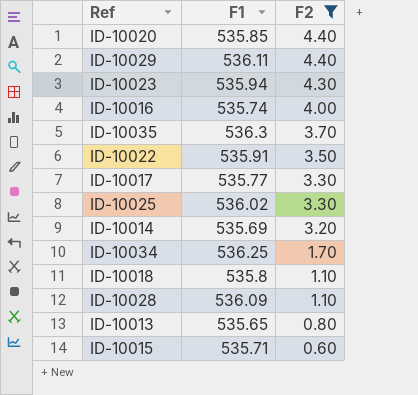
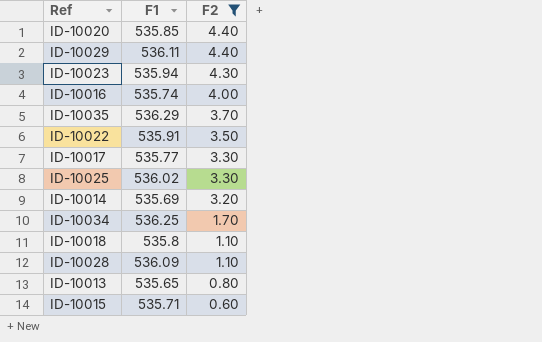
ID-10035 | F1: 536.3 -> 536.29

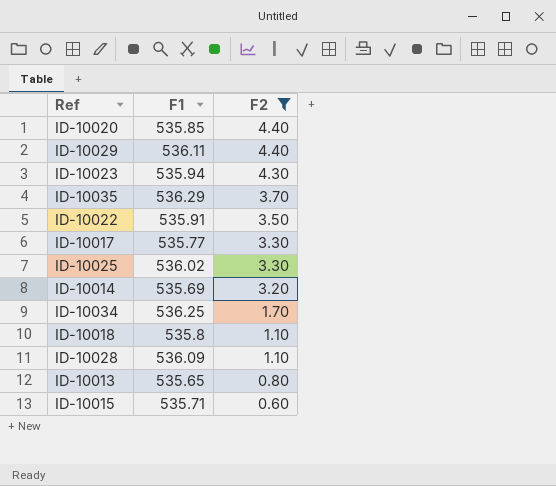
row ID-10016: 535.74 | 4.00 -> none

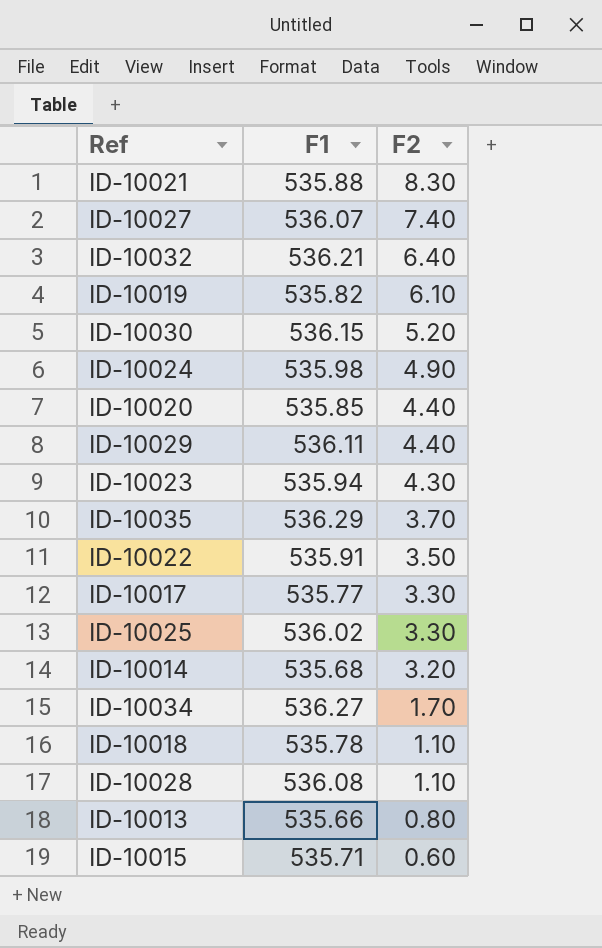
filter: F2 <= 4.40 -> none
ID-10014 | F1: 535.69 -> 535.68
ID-10034 | F1: 536.25 -> 536.27
ID-10018 | F1: 535.8 -> 535.78
ID-10028 | F1: 536.09 -> 536.08
ID-10013 | F1: 535.65 -> 535.66

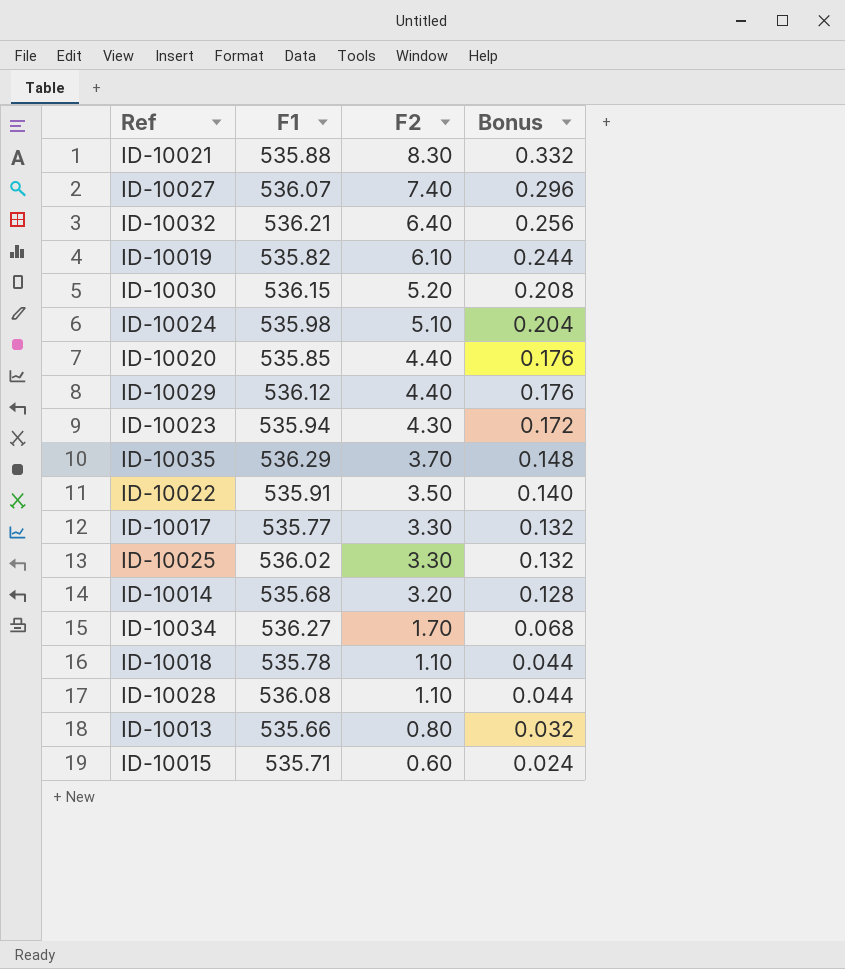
column Bonus | formula: none -> [F2] * 0.04
ID-10024 | F2: 4.90 -> 5.10
ID-10029 | F1: 536.11 -> 536.12

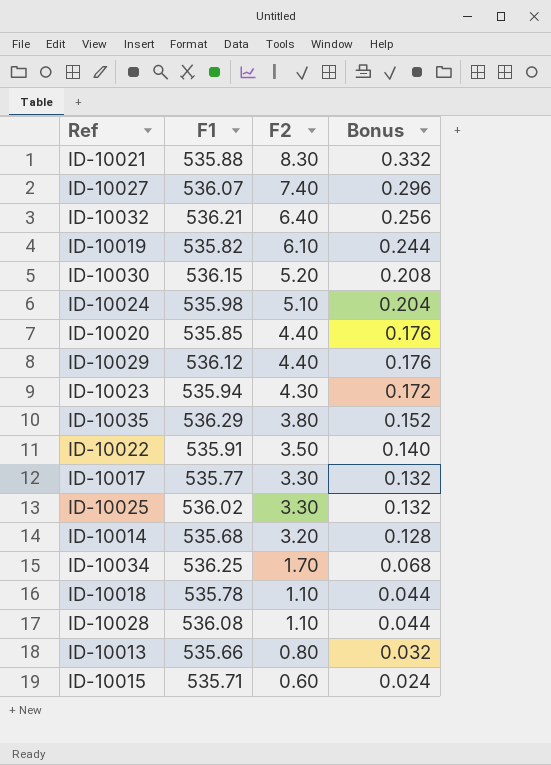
ID-10035 | F2: 3.70 -> 3.80
ID-10035 | Bonus: 0.148 -> 0.152
ID-10034 | F1: 536.27 -> 536.25

